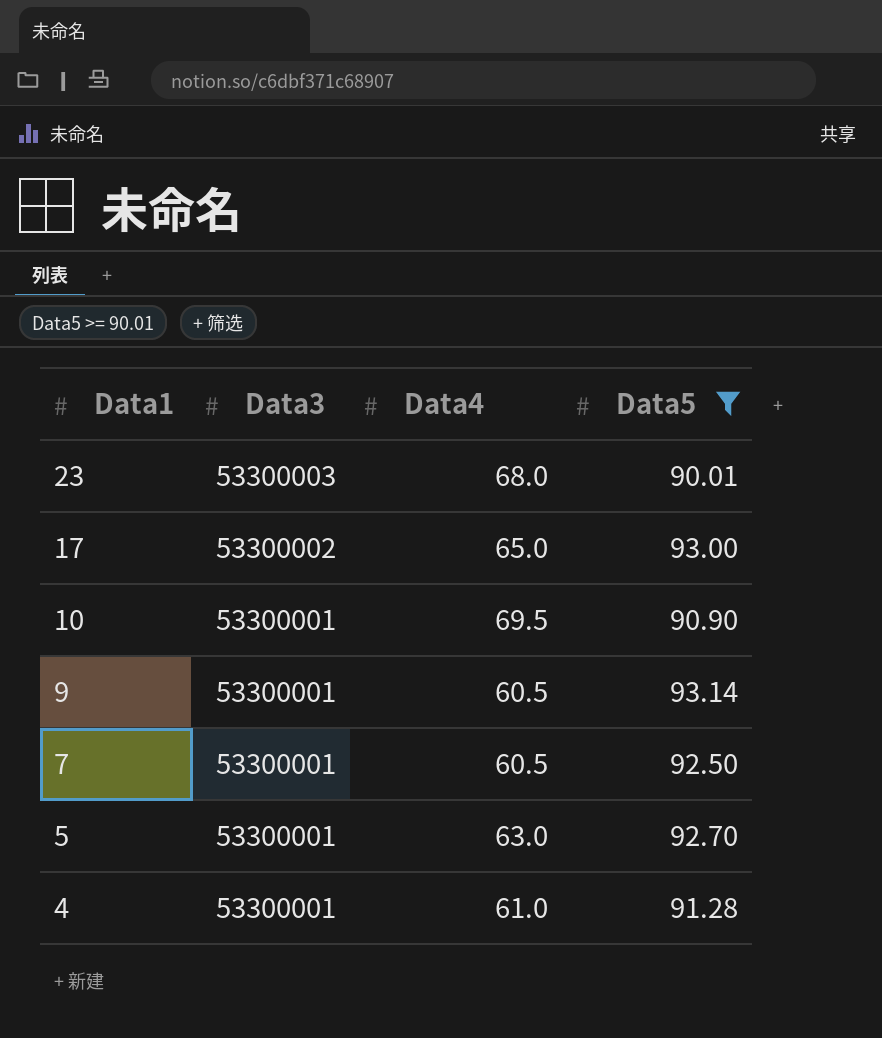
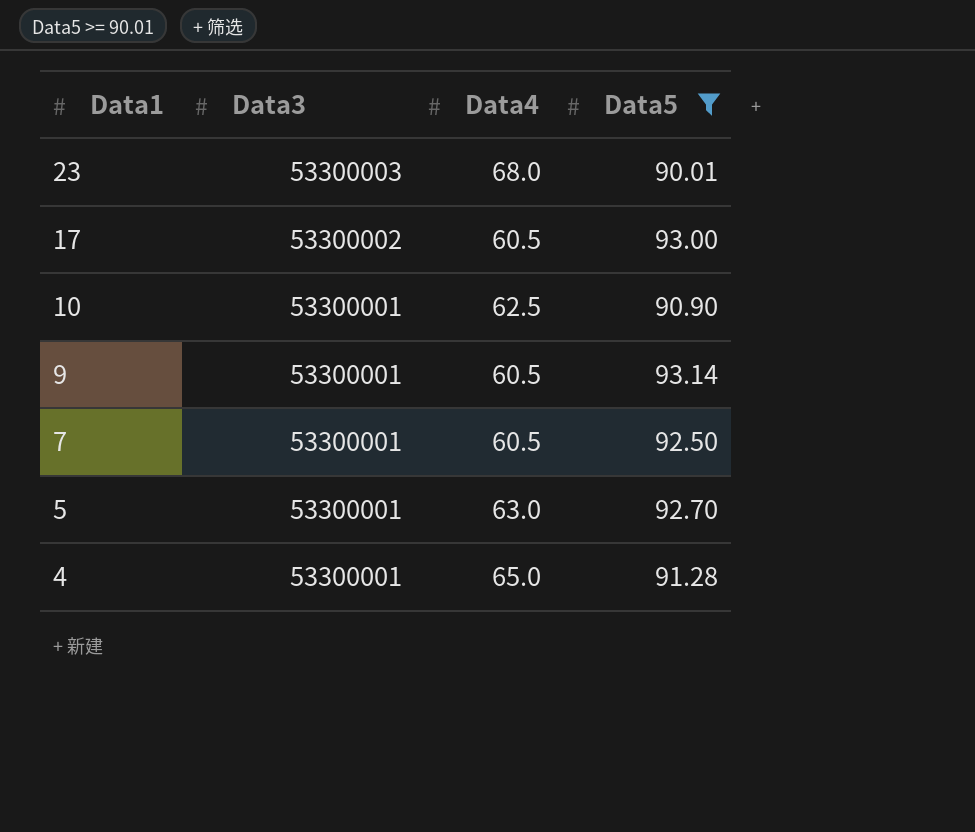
17 | Data4: 65.0 -> 60.5
10 | Data4: 69.5 -> 62.5
4 | Data4: 61.0 -> 65.0

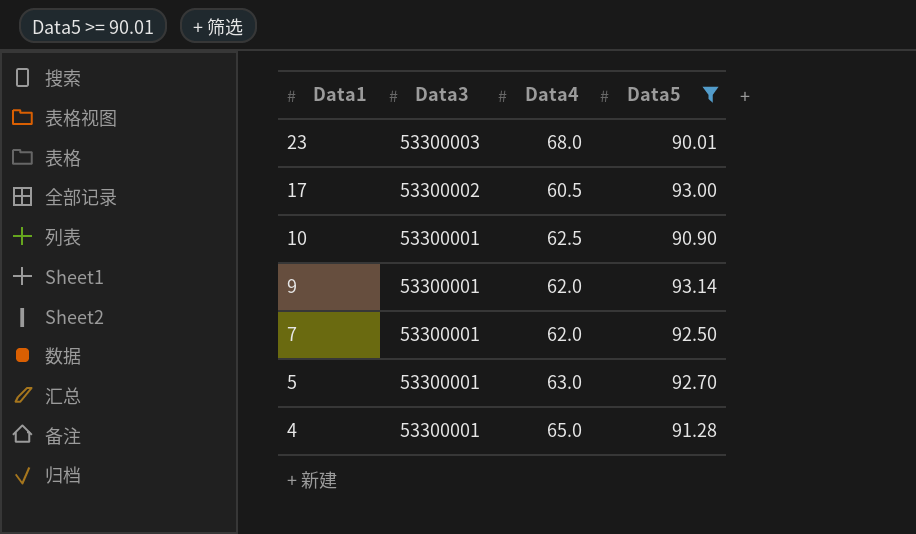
9 | Data4: 60.5 -> 62.0
7 | Data4: 60.5 -> 62.0

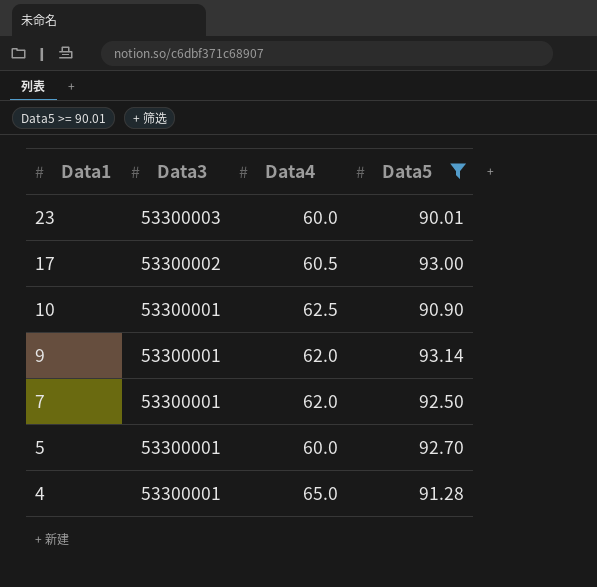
23 | Data4: 68.0 -> 60.0
5 | Data4: 63.0 -> 60.0

